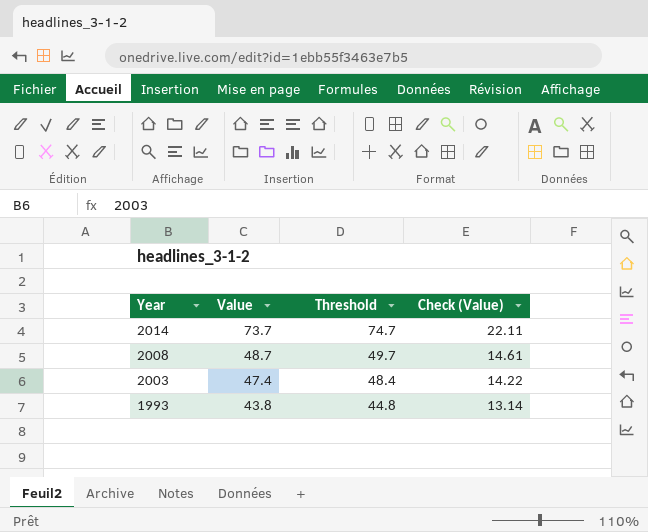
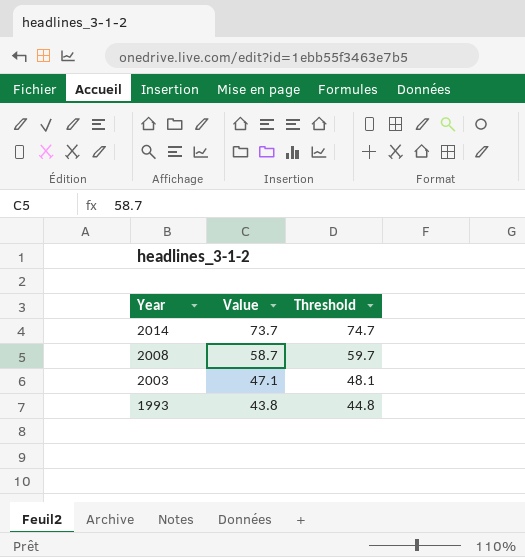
column Check (Value) | formula: [Value] * 0.3 -> none
2008 | Value: 48.7 -> 58.7
2008 | Threshold: 49.7 -> 59.7
2003 | Value: 47.4 -> 47.1
2003 | Threshold: 48.4 -> 48.1

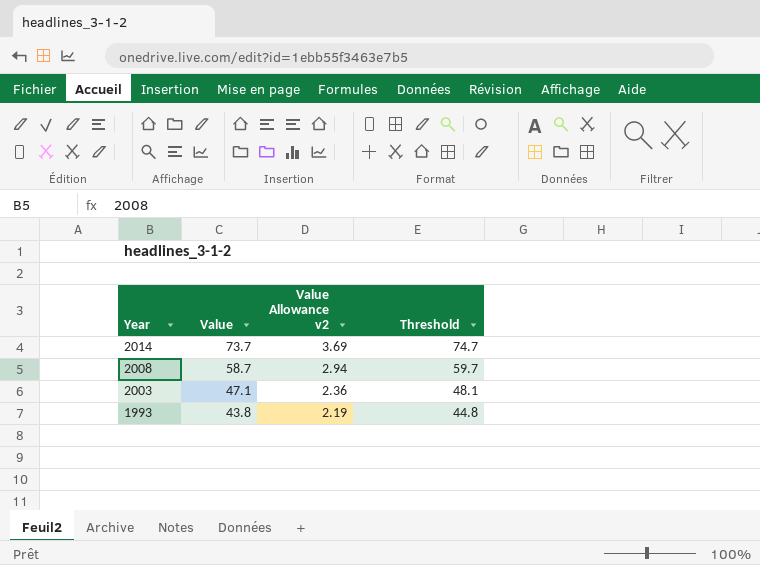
column Value Allowance v2 | formula: none -> [Value] * 0.05

